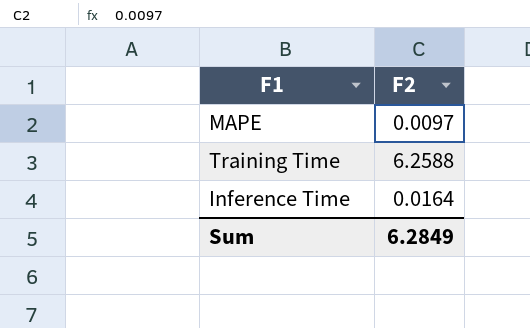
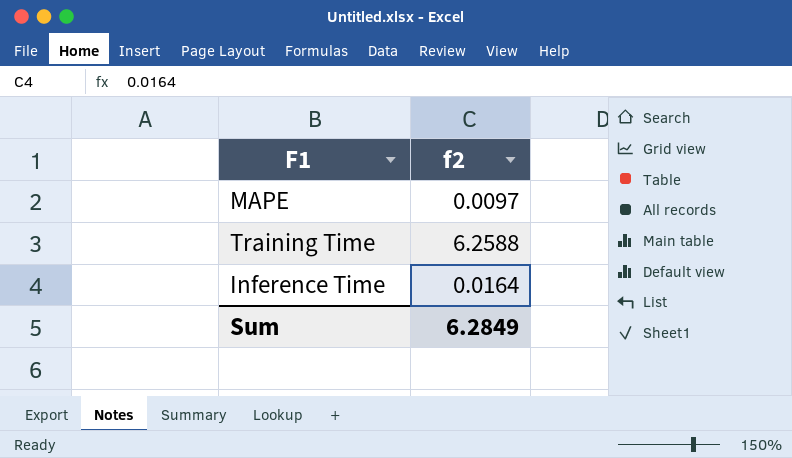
column name: F2 -> f2

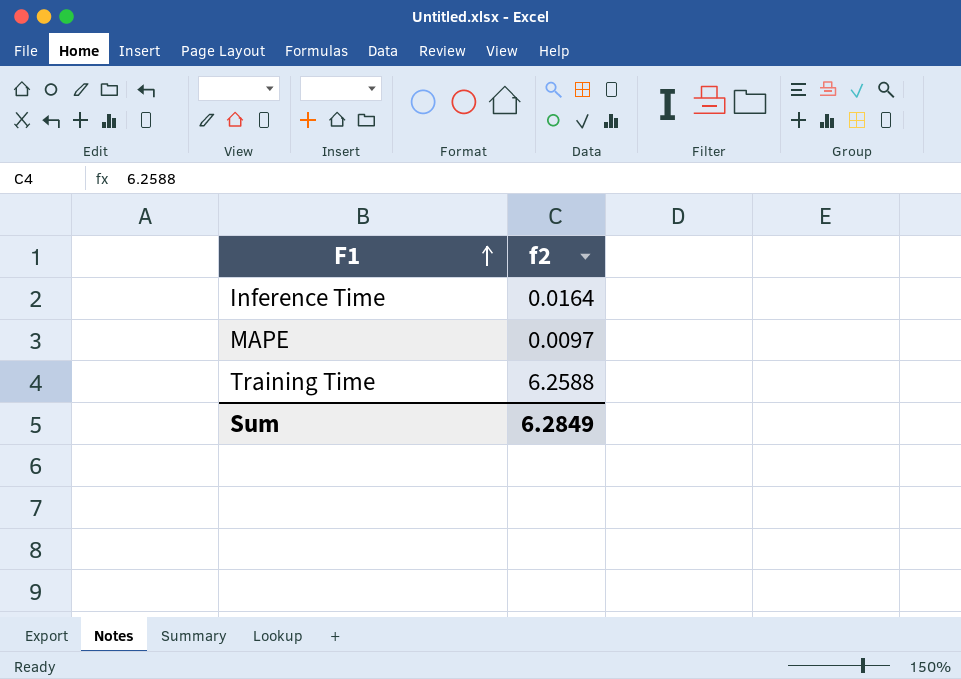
row order: none -> F1 ascending

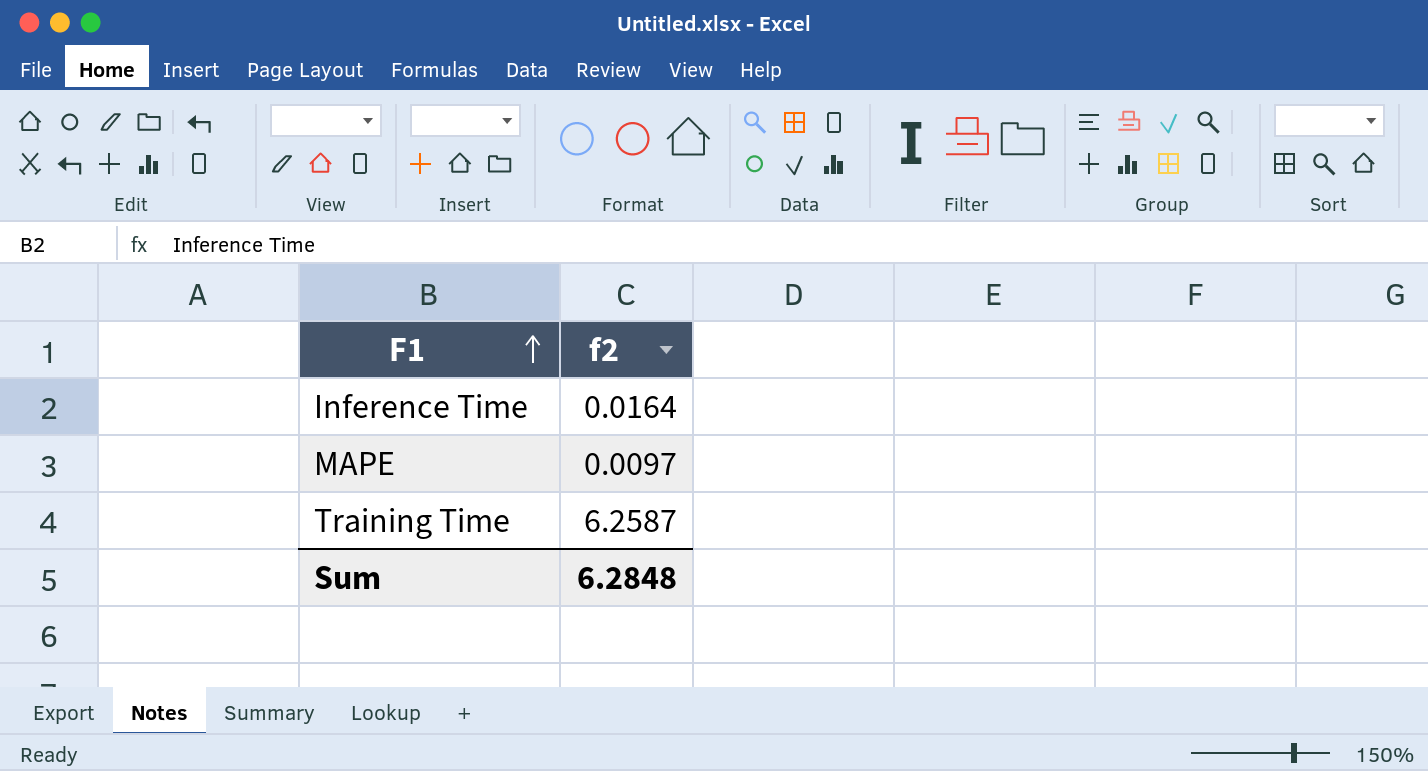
Training Time | f2: 6.2588 -> 6.2587
Sum | f2: 6.2849 -> 6.2848

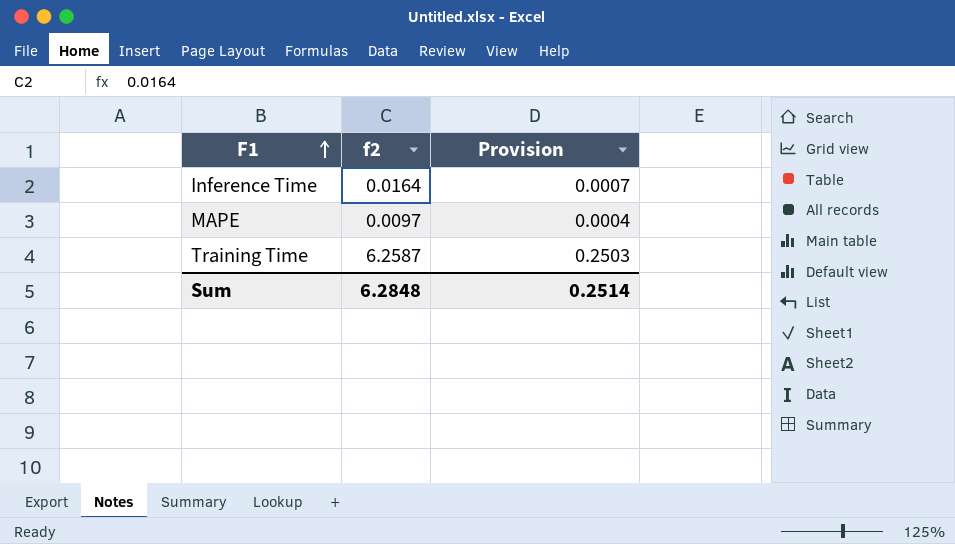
column Provision | formula: none -> [f2] * 0.04

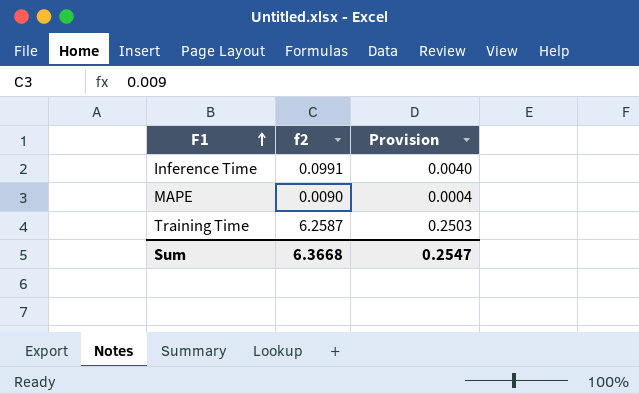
Inference Time | f2: 0.0164 -> 0.0991
Inference Time | Provision: 0.0007 -> 0.0040
MAPE | f2: 0.0097 -> 0.0090
Sum | f2: 6.2848 -> 6.3668
Sum | Provision: 0.2514 -> 0.2547

